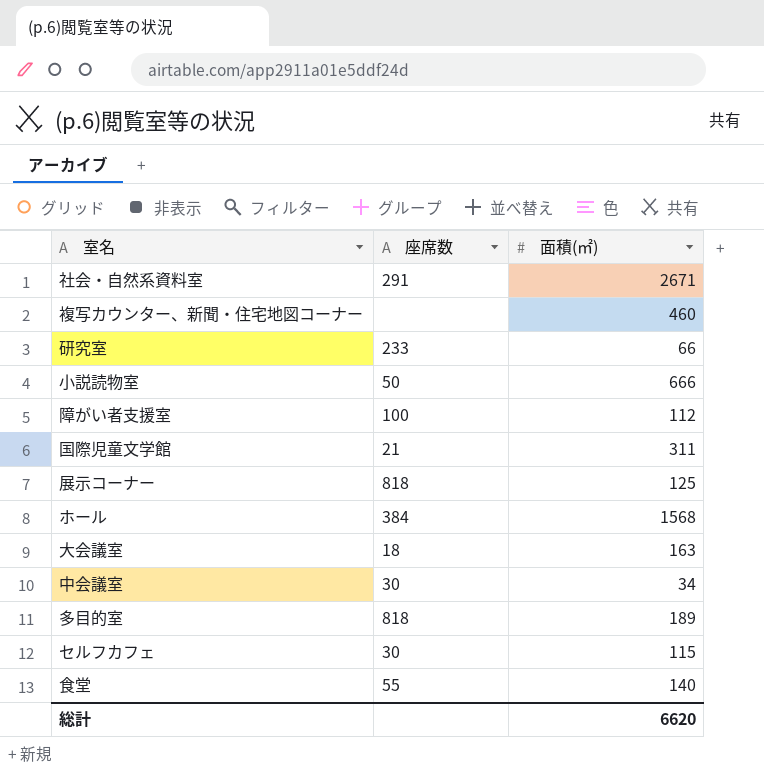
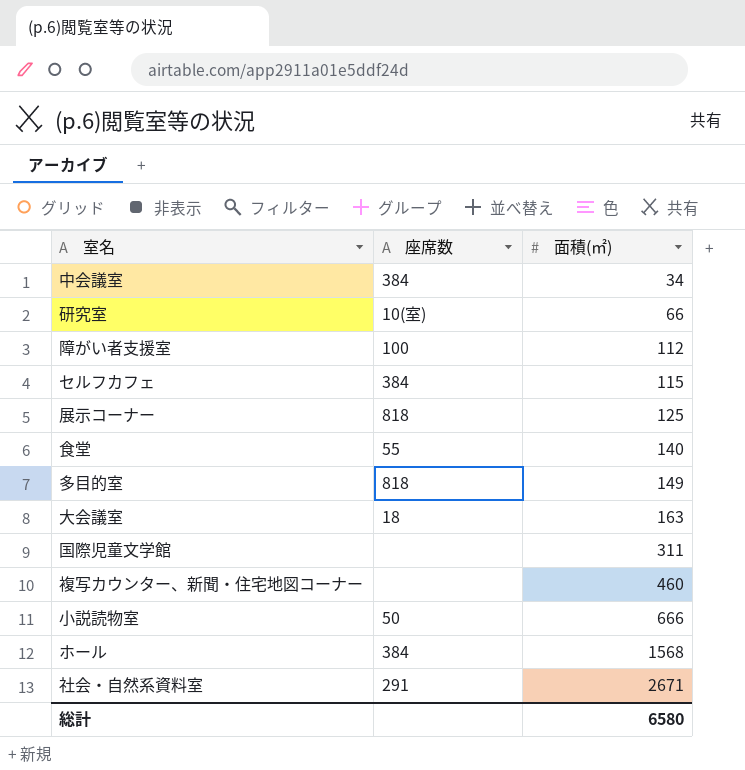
row order: none -> 面積(㎡) ascending
中会議室 | 座席数: 30 -> 384
研究室 | 座席数: 233 -> 10(室)
セルフカフェ | 座席数: 30 -> 384
多目的室 | 面積(㎡): 189 -> 149
国際児童文学館 | 座席数: 21 -> none
総計 | 面積(㎡): 6620 -> 6580

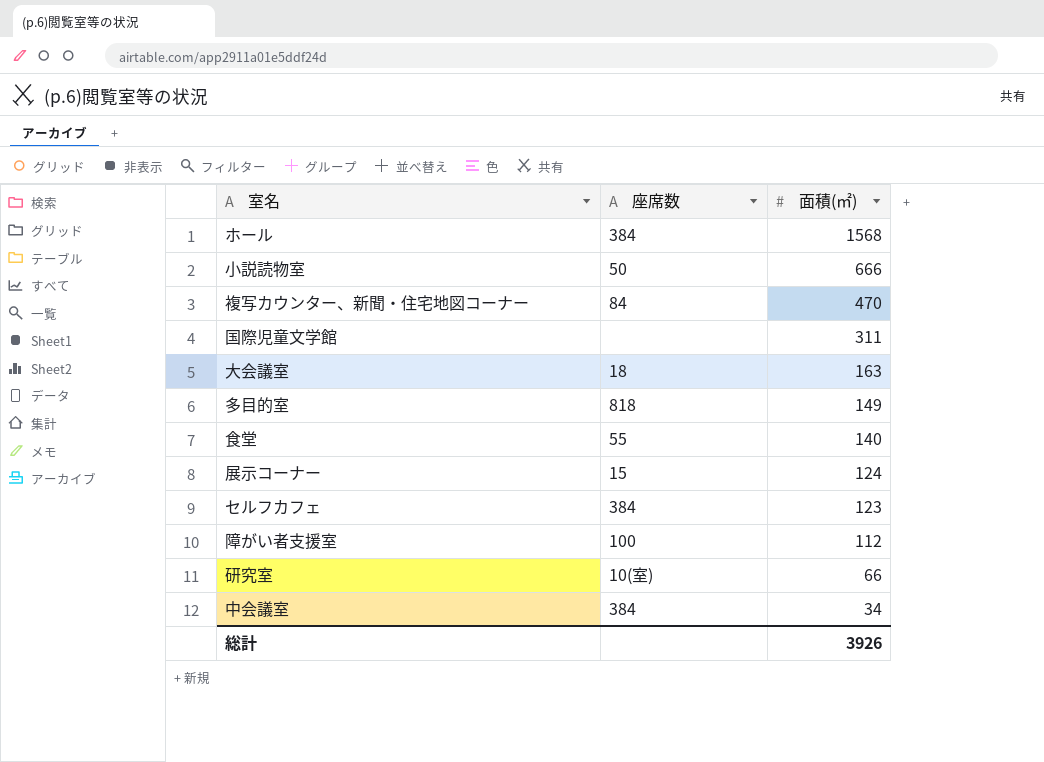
row order: 面積(㎡) ascending -> 面積(㎡) descending
row 社会・自然系資料室: 291 | 2671 -> none
複写カウンター、新聞・住宅地図コーナー | 座席数: none -> 84
複写カウンター、新聞・住宅地図コーナー | 面積(㎡): 460 -> 470
展示コーナー | 座席数: 818 -> 15
展示コーナー | 面積(㎡): 125 -> 124
セルフカフェ | 面積(㎡): 115 -> 123
総計 | 面積(㎡): 6580 -> 3926

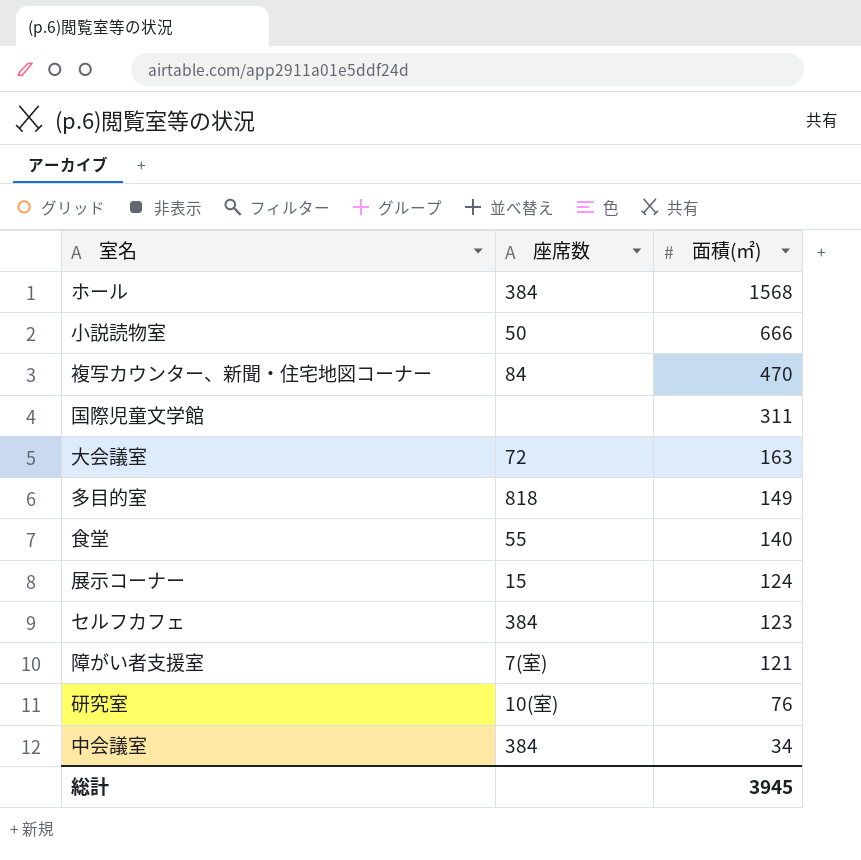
大会議室 | 座席数: 18 -> 72
障がい者支援室 | 座席数: 100 -> 7(室)
障がい者支援室 | 面積(㎡): 112 -> 121
研究室 | 面積(㎡): 66 -> 76
総計 | 面積(㎡): 3926 -> 3945

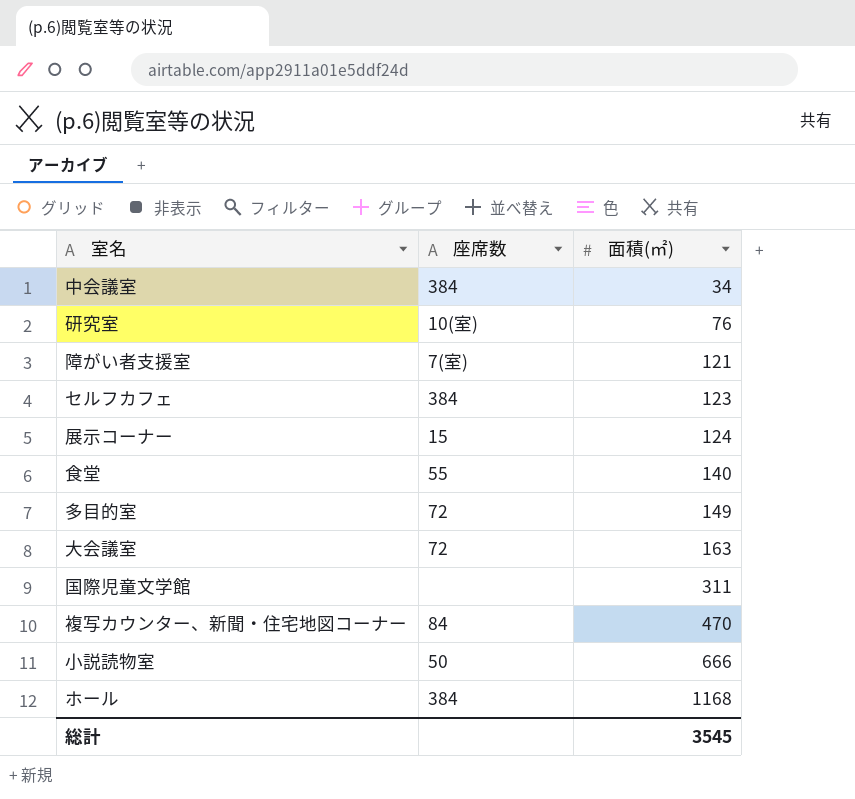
row order: 面積(㎡) descending -> 面積(㎡) ascending
多目的室 | 座席数: 818 -> 72
ホール | 面積(㎡): 1568 -> 1168
総計 | 面積(㎡): 3945 -> 3545

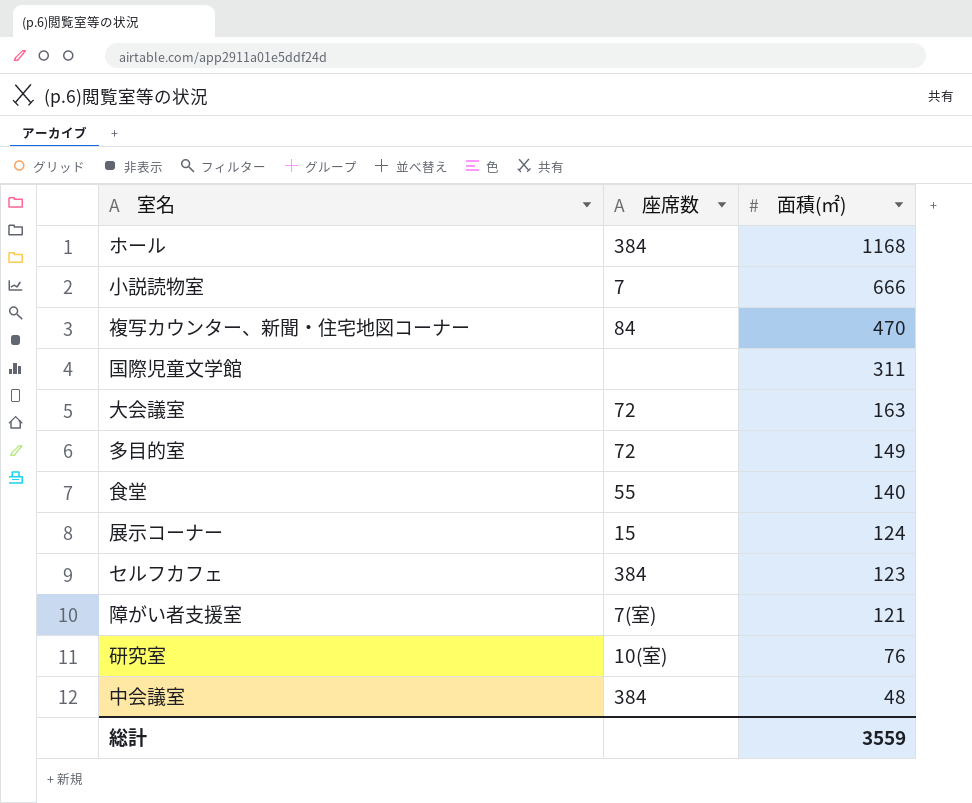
row order: 面積(㎡) ascending -> 面積(㎡) descending
小説読物室 | 座席数: 50 -> 7
中会議室 | 面積(㎡): 34 -> 48
総計 | 面積(㎡): 3545 -> 3559

